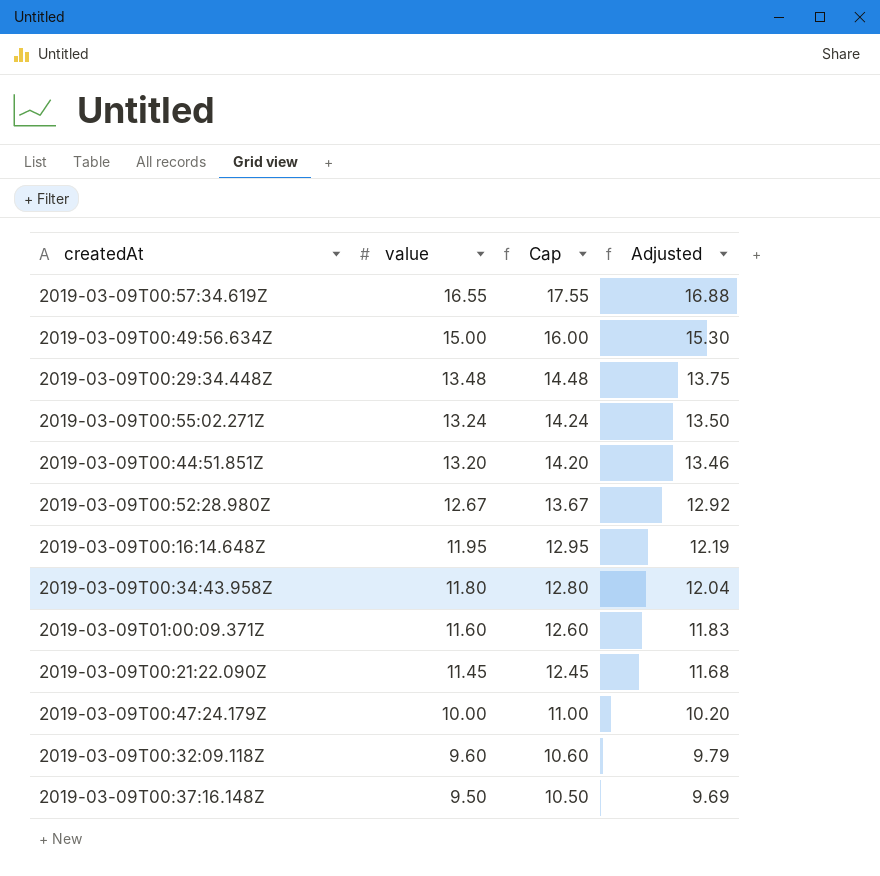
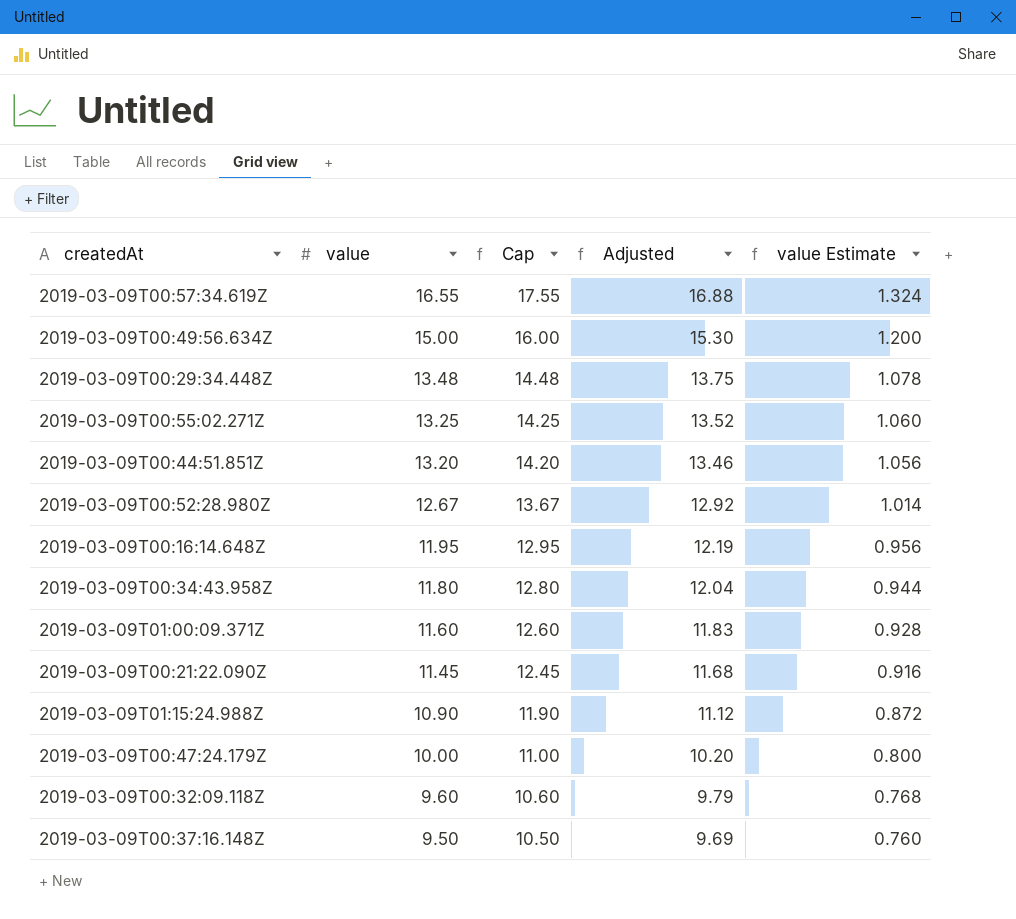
column value Estimate | formula: none -> [value] * 0.08
2019-03-09T00:55:02.271Z | value: 13.24 -> 13.25
2019-03-09T00:55:02.271Z | Cap: 14.24 -> 14.25
2019-03-09T00:55:02.271Z | Adjusted: 13.50 -> 13.52
row 2019-03-09T01:15:24.988Z: none -> 10.90 | 11.90 | 11.12 | 0.872

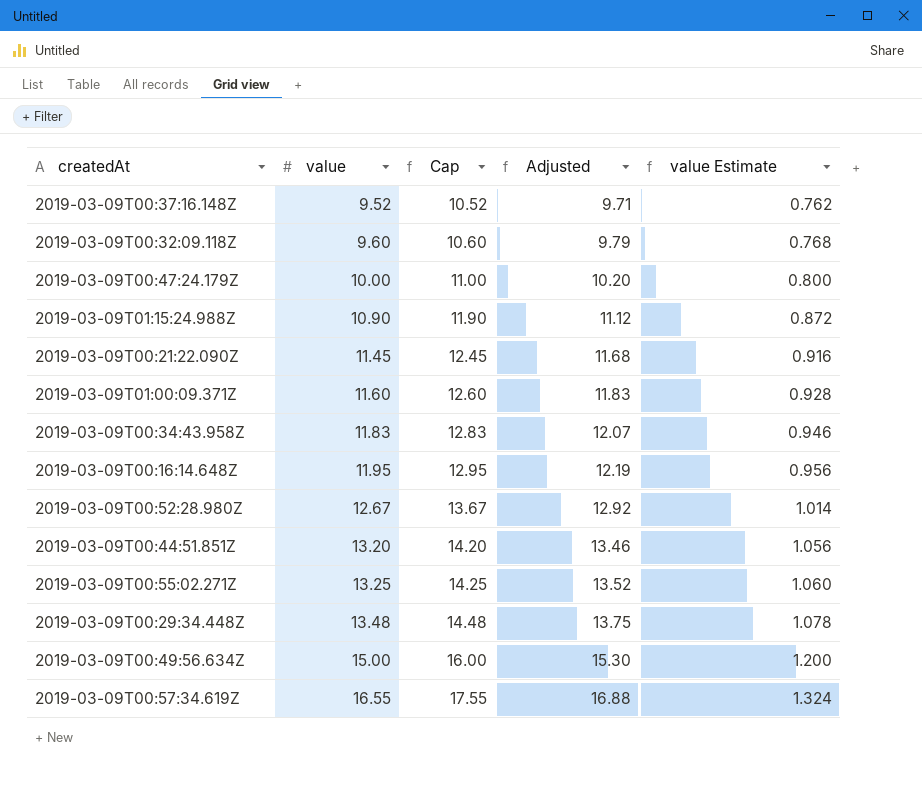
row order: value descending -> value ascending
2019-03-09T00:37:16.148Z | value: 9.50 -> 9.52
2019-03-09T00:37:16.148Z | Cap: 10.50 -> 10.52
2019-03-09T00:37:16.148Z | Adjusted: 9.69 -> 9.71
2019-03-09T00:37:16.148Z | value Estimate: 0.760 -> 0.762
2019-03-09T00:34:43.958Z | value: 11.80 -> 11.83
2019-03-09T00:34:43.958Z | Cap: 12.80 -> 12.83
2019-03-09T00:34:43.958Z | Adjusted: 12.04 -> 12.07
2019-03-09T00:34:43.958Z | value Estimate: 0.944 -> 0.946

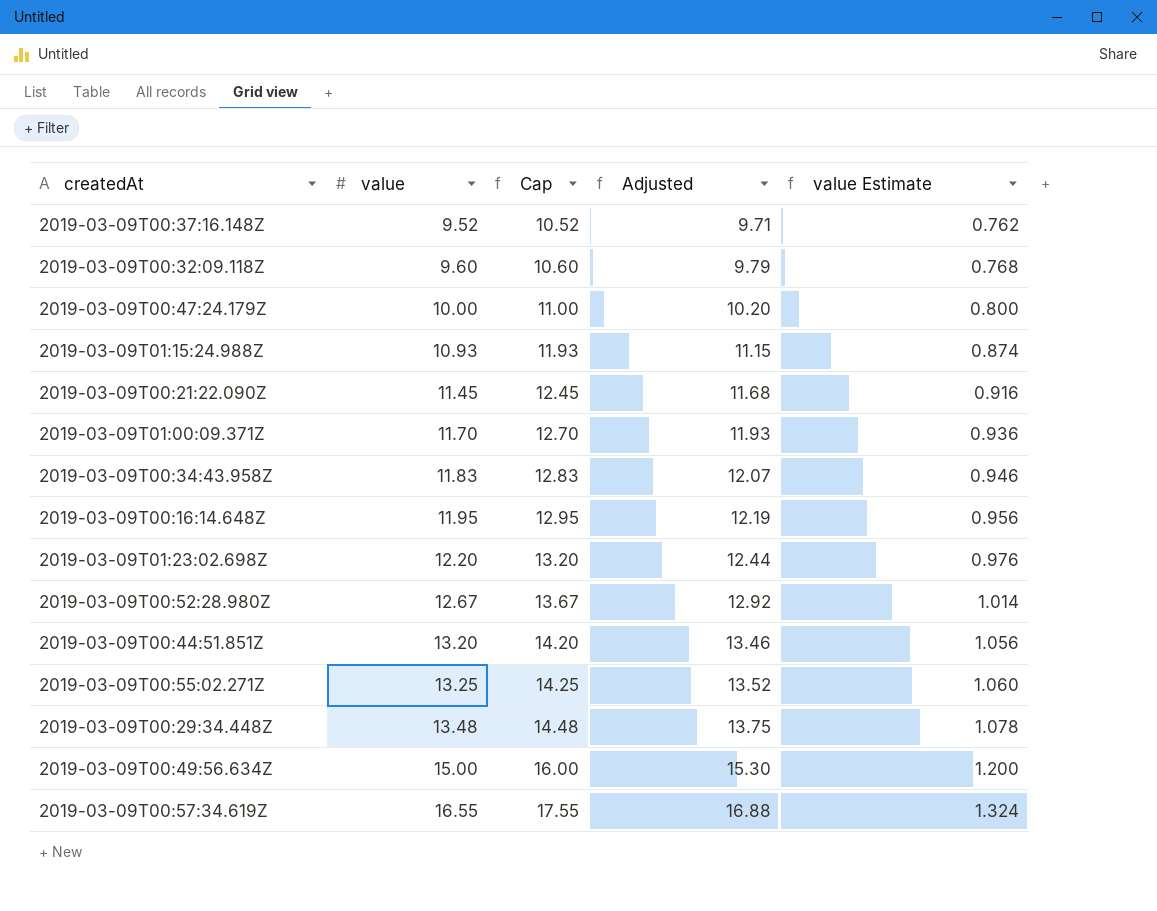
2019-03-09T01:15:24.988Z | value: 10.90 -> 10.93
2019-03-09T01:15:24.988Z | Cap: 11.90 -> 11.93
2019-03-09T01:15:24.988Z | Adjusted: 11.12 -> 11.15
2019-03-09T01:15:24.988Z | value Estimate: 0.872 -> 0.874
2019-03-09T01:00:09.371Z | value: 11.60 -> 11.70
2019-03-09T01:00:09.371Z | Cap: 12.60 -> 12.70
2019-03-09T01:00:09.371Z | Adjusted: 11.83 -> 11.93
2019-03-09T01:00:09.371Z | value Estimate: 0.928 -> 0.936
row 2019-03-09T01:23:02.698Z: none -> 12.20 | 13.20 | 12.44 | 0.976

